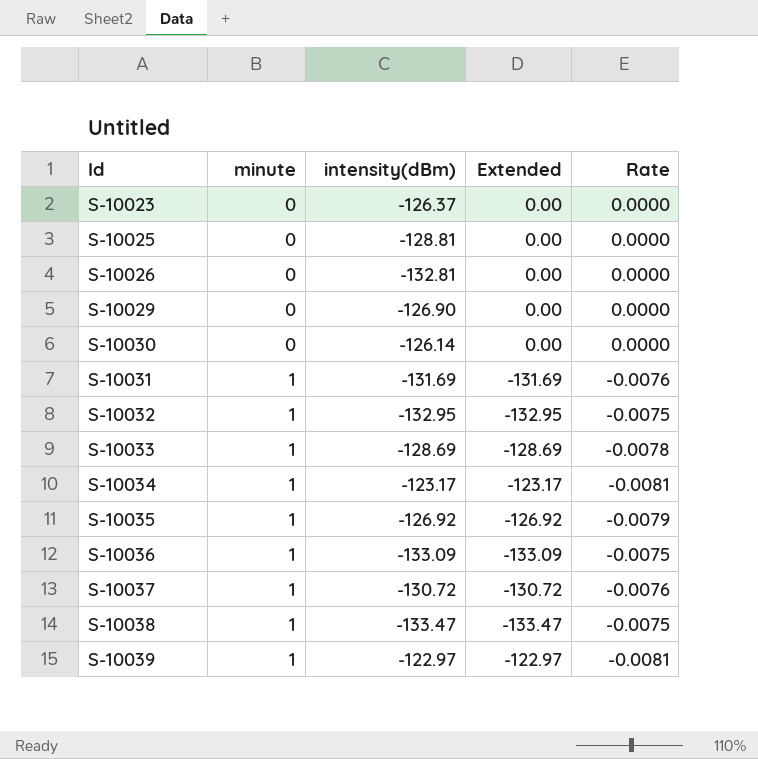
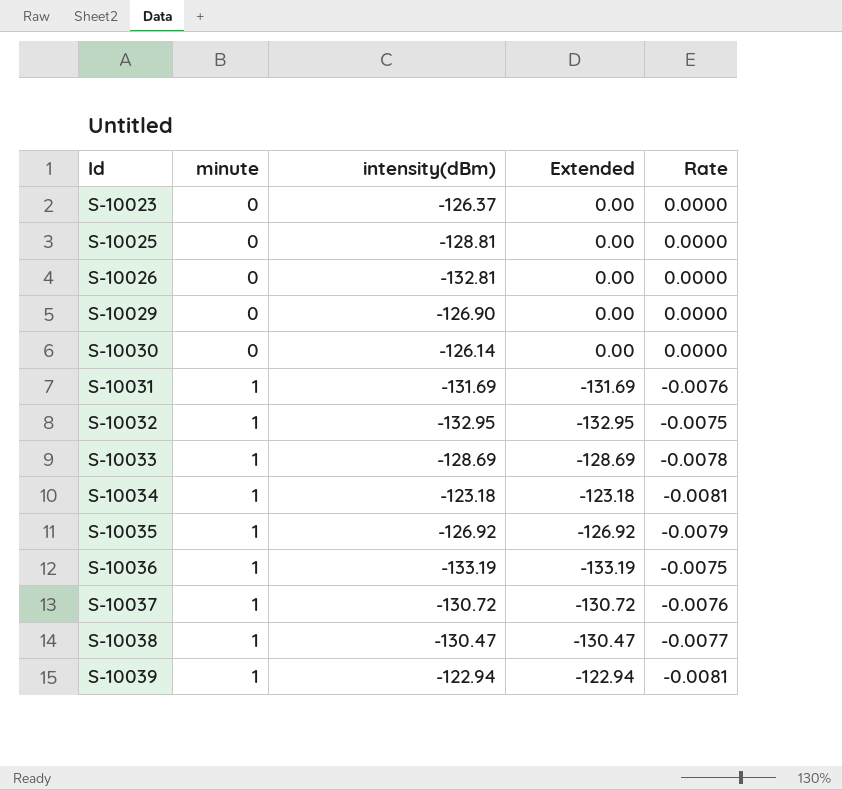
S-10034 | intensity(dBm): -123.17 -> -123.18
S-10034 | Extended: -123.17 -> -123.18
S-10036 | intensity(dBm): -133.09 -> -133.19
S-10036 | Extended: -133.09 -> -133.19
S-10038 | intensity(dBm): -133.47 -> -130.47
S-10038 | Extended: -133.47 -> -130.47
S-10038 | Rate: -0.0075 -> -0.0077
S-10039 | intensity(dBm): -122.97 -> -122.94
S-10039 | Extended: -122.97 -> -122.94

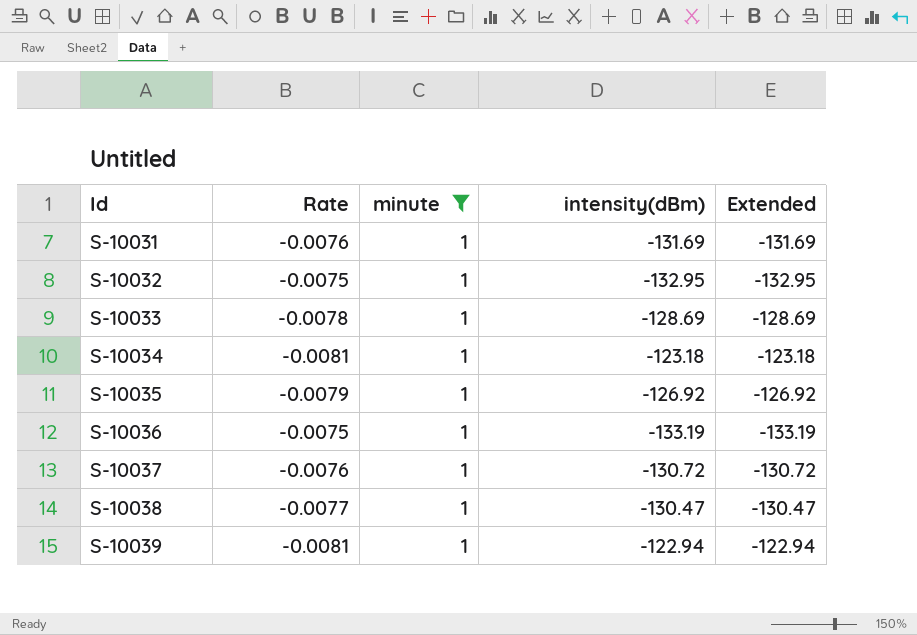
filter: none -> minute = 1
column Rate | position: 5 -> 2

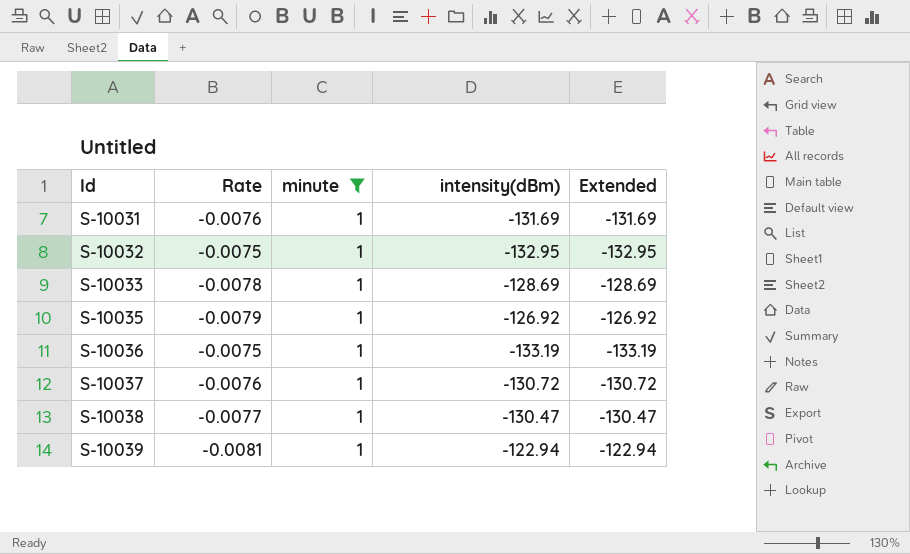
row S-10034: -0.0081 | 1 | -123.18 | -123.18 -> none

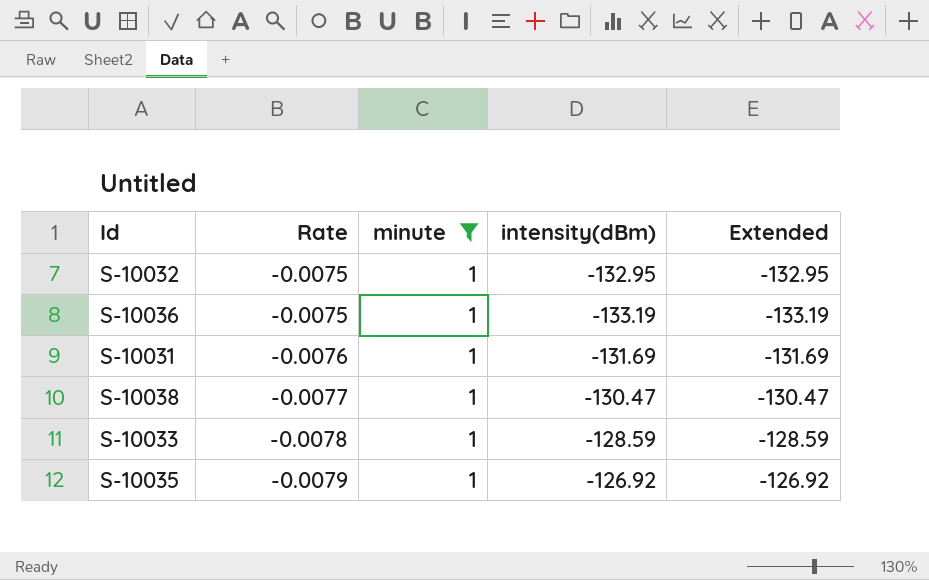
row order: Id ascending -> Rate descending
row S-10037: -0.0076 | 1 | -130.72 | -130.72 -> none
row S-10039: -0.0081 | 1 | -122.94 | -122.94 -> none
S-10033 | intensity(dBm): -128.69 -> -128.59
S-10033 | Extended: -128.69 -> -128.59

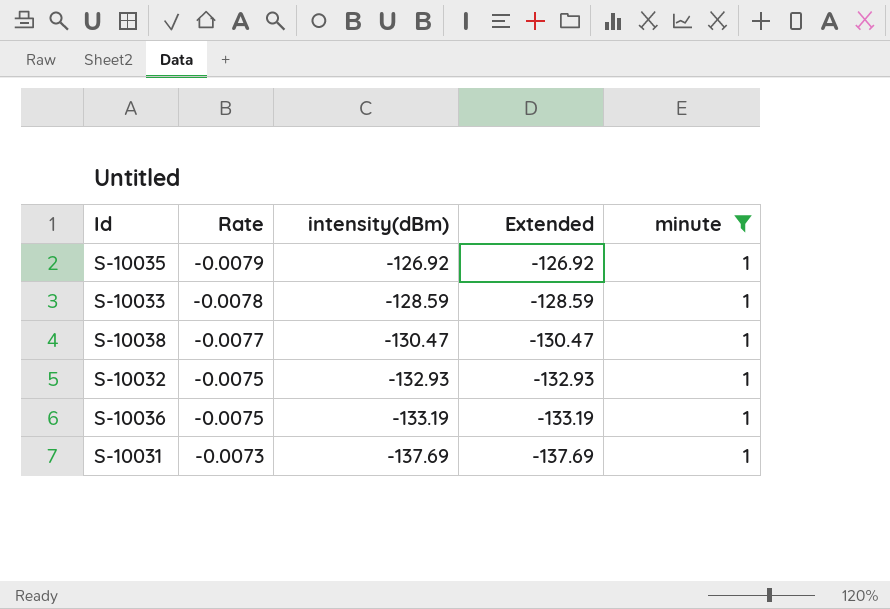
row order: Rate descending -> Rate ascending
column minute | position: 3 -> 5
S-10032 | intensity(dBm): -132.95 -> -132.93
S-10032 | Extended: -132.95 -> -132.93
S-10031 | Rate: -0.0076 -> -0.0073
S-10031 | intensity(dBm): -131.69 -> -137.69
S-10031 | Extended: -131.69 -> -137.69

